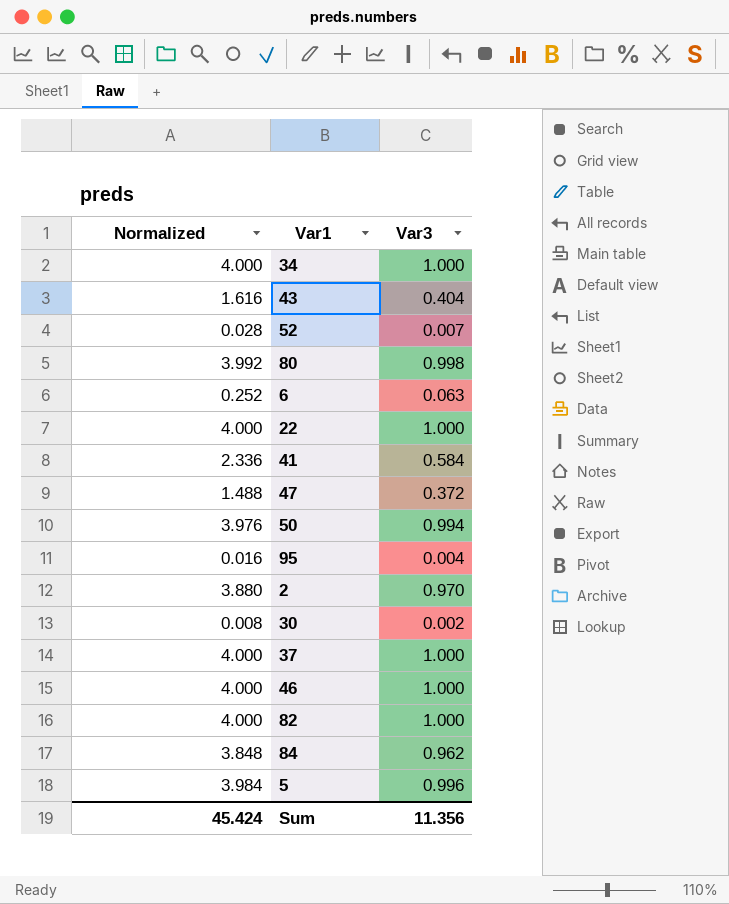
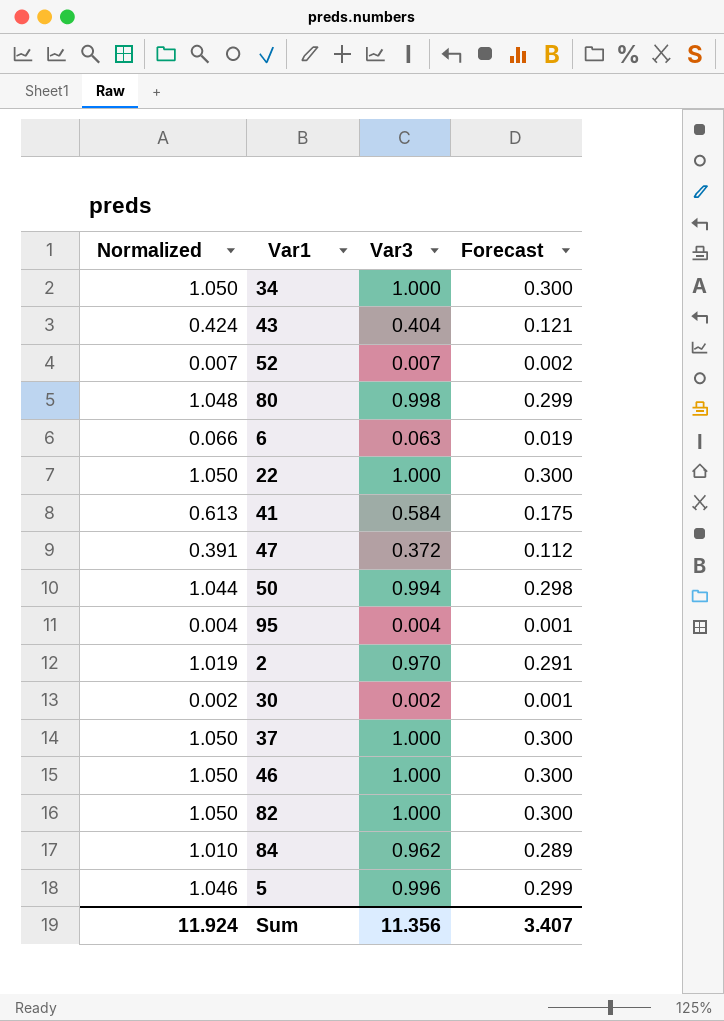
column Normalized | formula: [Var3] * 4 -> [Var3] * 1.05
column Forecast | formula: none -> [Var3] * 0.3
Sum | Normalized: 45.424 -> 11.924

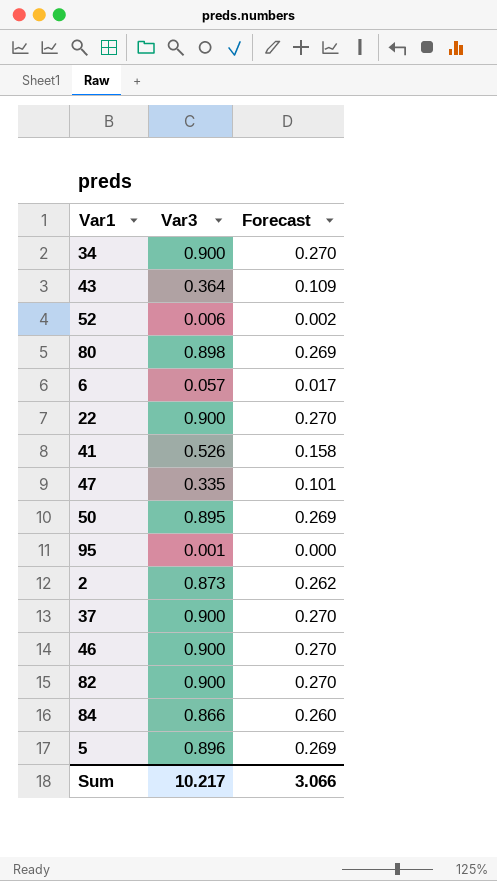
column Normalized | formula: [Var3] * 1.05 -> none
row 30: 0.002 | 0.002 | 0.001 -> none
34 | Var3: 1.000 -> 0.900
34 | Forecast: 0.300 -> 0.270
43 | Var3: 0.404 -> 0.364
43 | Forecast: 0.121 -> 0.109
52 | Var3: 0.007 -> 0.006
80 | Var3: 0.998 -> 0.898
80 | Forecast: 0.299 -> 0.269
6 | Var3: 0.063 -> 0.057
6 | Forecast: 0.019 -> 0.017
22 | Var3: 1.000 -> 0.900
22 | Forecast: 0.300 -> 0.270
41 | Var3: 0.584 -> 0.526
41 | Forecast: 0.175 -> 0.158
47 | Var3: 0.372 -> 0.335
47 | Forecast: 0.112 -> 0.101
50 | Var3: 0.994 -> 0.895
50 | Forecast: 0.298 -> 0.269
95 | Var3: 0.004 -> 0.001
95 | Forecast: 0.001 -> 0.000
2 | Var3: 0.970 -> 0.873
2 | Forecast: 0.291 -> 0.262
37 | Var3: 1.000 -> 0.900
37 | Forecast: 0.300 -> 0.270
46 | Var3: 1.000 -> 0.900
46 | Forecast: 0.300 -> 0.270
82 | Var3: 1.000 -> 0.900
82 | Forecast: 0.300 -> 0.270
84 | Var3: 0.962 -> 0.866
84 | Forecast: 0.289 -> 0.260
5 | Var3: 0.996 -> 0.896
5 | Forecast: 0.299 -> 0.269
Sum | Var3: 11.356 -> 10.217
Sum | Forecast: 3.407 -> 3.066

